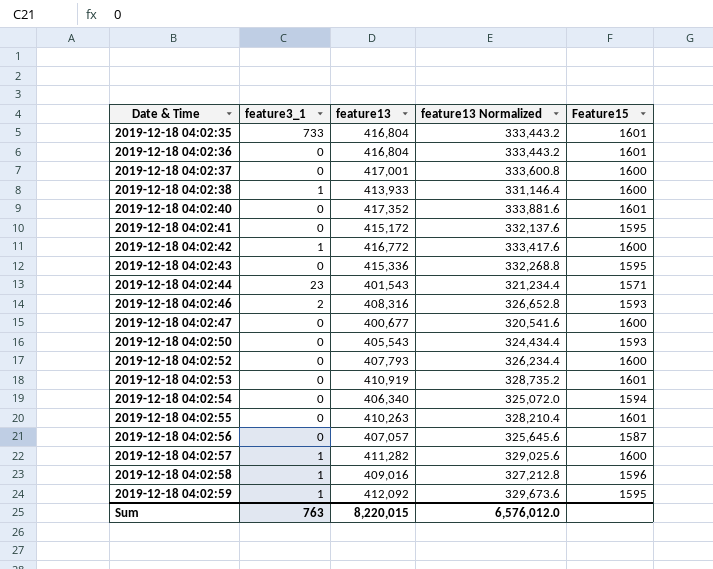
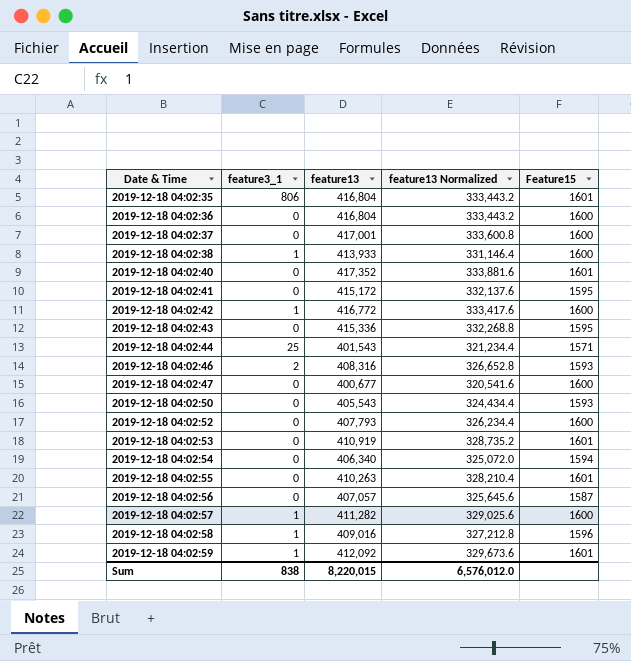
2019-12-18 04:02:35 | feature3_1: 733 -> 806
2019-12-18 04:02:36 | Feature15: 1601 -> 1600
2019-12-18 04:02:44 | feature3_1: 23 -> 25
2019-12-18 04:02:59 | Feature15: 1595 -> 1601
Sum | feature3_1: 763 -> 838

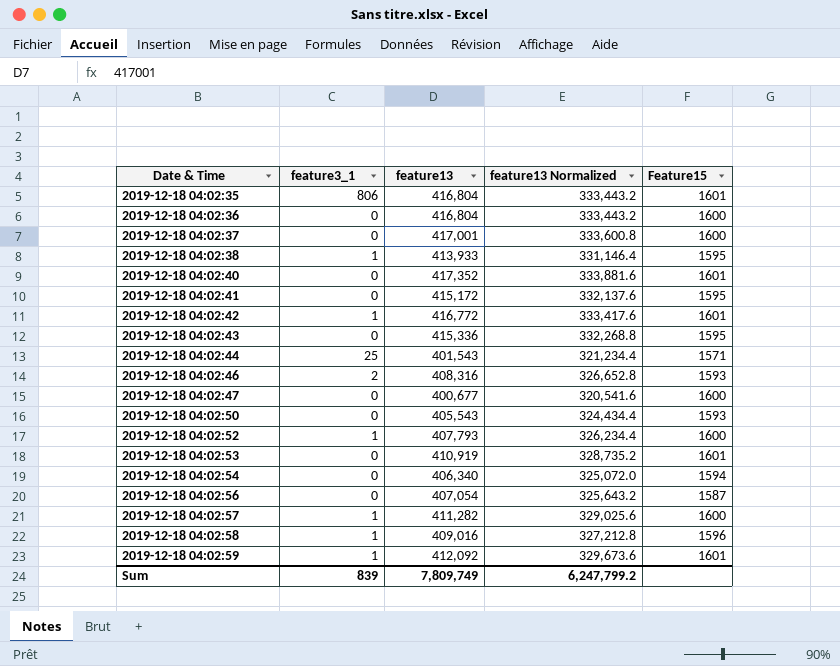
row 2019-12-18 04:02:55: 0 | 410,263 | 328,210.4 | 1601 -> none
2019-12-18 04:02:38 | Feature15: 1600 -> 1595
2019-12-18 04:02:42 | Feature15: 1600 -> 1601
2019-12-18 04:02:52 | feature3_1: 0 -> 1
2019-12-18 04:02:56 | feature13: 407,057 -> 407,054
2019-12-18 04:02:56 | feature13 Normalized: 325,645.6 -> 325,643.2
Sum | feature3_1: 838 -> 839
Sum | feature13: 8,220,015 -> 7,809,749
Sum | feature13 Normalized: 6,576,012.0 -> 6,247,799.2

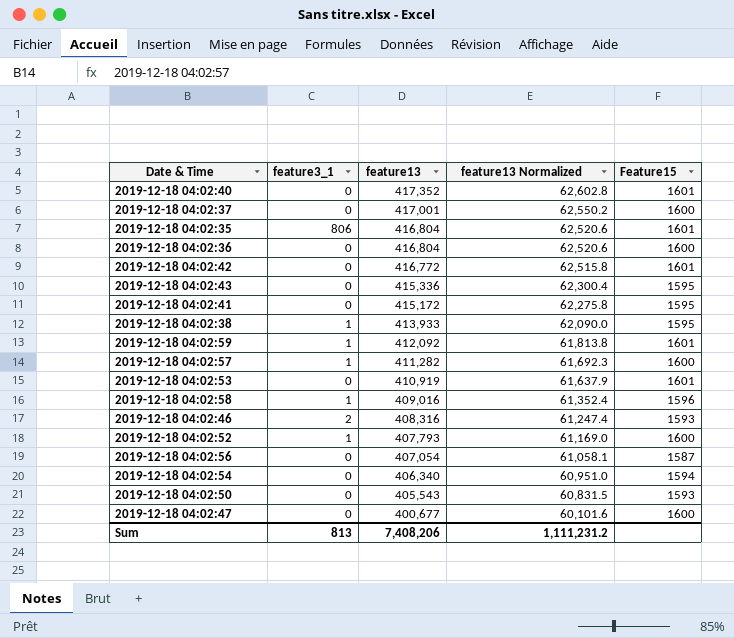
row order: Date & Time ascending -> feature13 descending
column feature13 Normalized | formula: [feature13] * 0.8 -> [feature13] * 0.15
row 2019-12-18 04:02:44: 25 | 401,543 | 321,234.4 | 1571 -> none
2019-12-18 04:02:42 | feature3_1: 1 -> 0
Sum | feature3_1: 839 -> 813
Sum | feature13: 7,809,749 -> 7,408,206
Sum | feature13 Normalized: 6,247,799.2 -> 1,111,231.2

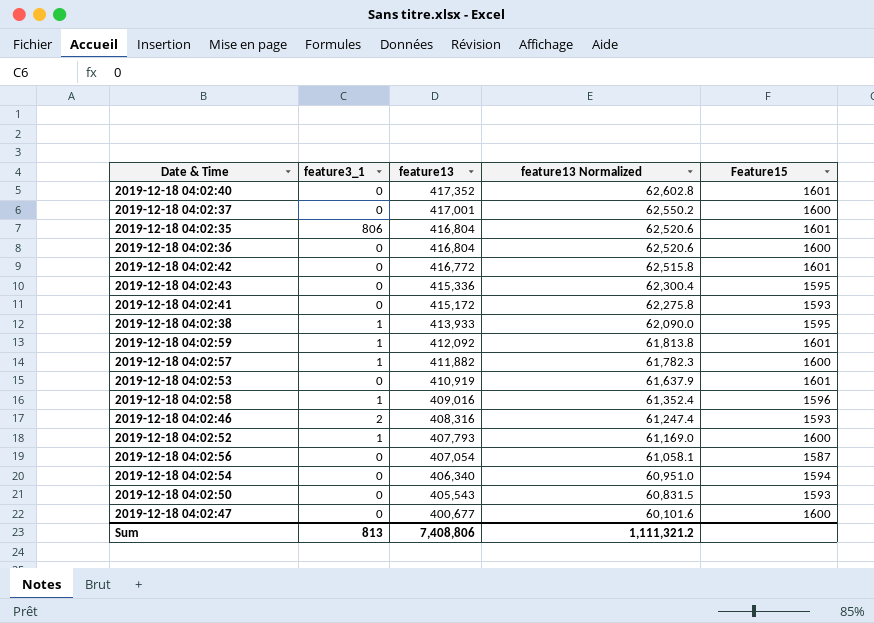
2019-12-18 04:02:41 | Feature15: 1595 -> 1593
2019-12-18 04:02:57 | feature13: 411,282 -> 411,882
2019-12-18 04:02:57 | feature13 Normalized: 61,692.3 -> 61,782.3
Sum | feature13: 7,408,206 -> 7,408,806
Sum | feature13 Normalized: 1,111,231.2 -> 1,111,321.2

